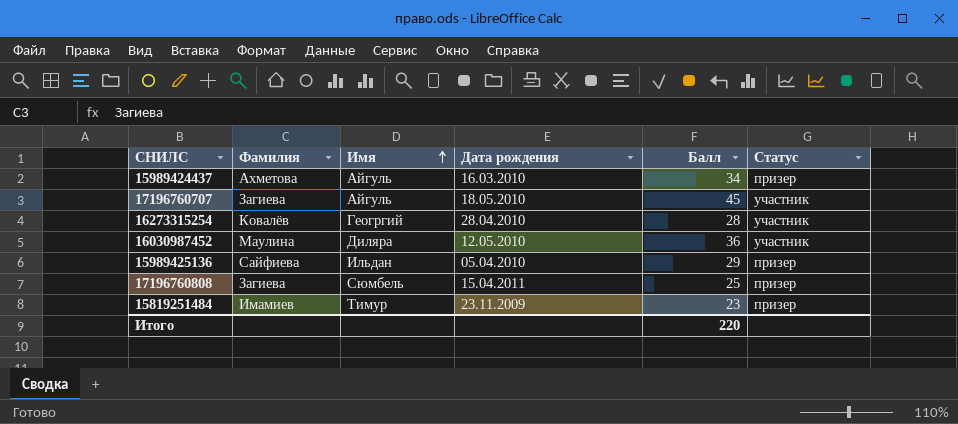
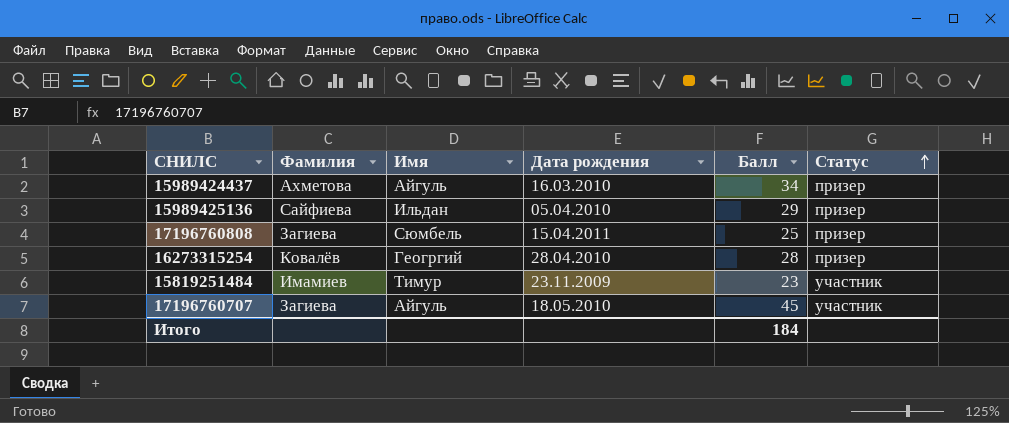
row order: Имя ascending -> Статус ascending
row 16030987452: Маулина | Диляра | 12.05.2010 | 36 | участник -> none
16273315254 | Статус: участник -> призер
15819251484 | Статус: призер -> участник
Итого | Балл: 220 -> 184

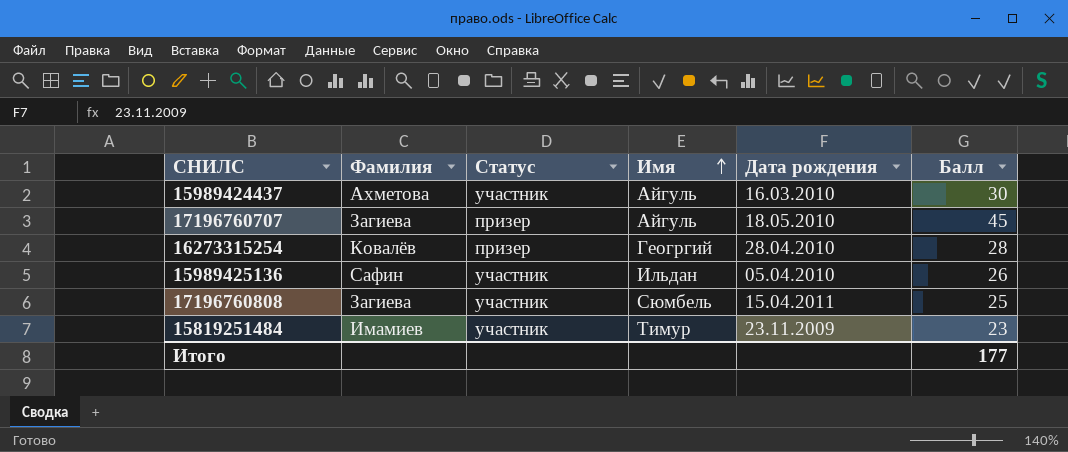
row order: Статус ascending -> Имя ascending
column Статус | position: 6 -> 3
15989424437 | Статус: призер -> участник
15989424437 | Балл: 34 -> 30
17196760707 | Статус: участник -> призер
15989425136 | Фамилия: Сайфиева -> Сафин
15989425136 | Статус: призер -> участник
15989425136 | Балл: 29 -> 26
17196760808 | Статус: призер -> участник
Итого | Балл: 184 -> 177

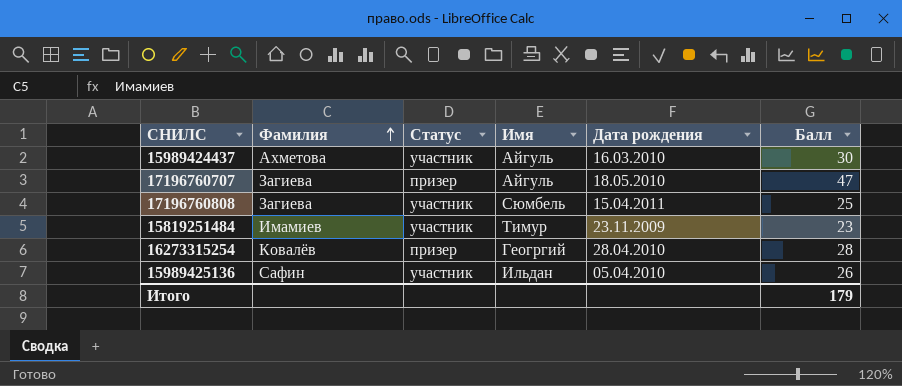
row order: Имя ascending -> Фамилия ascending
17196760707 | Балл: 45 -> 47
Итого | Балл: 177 -> 179

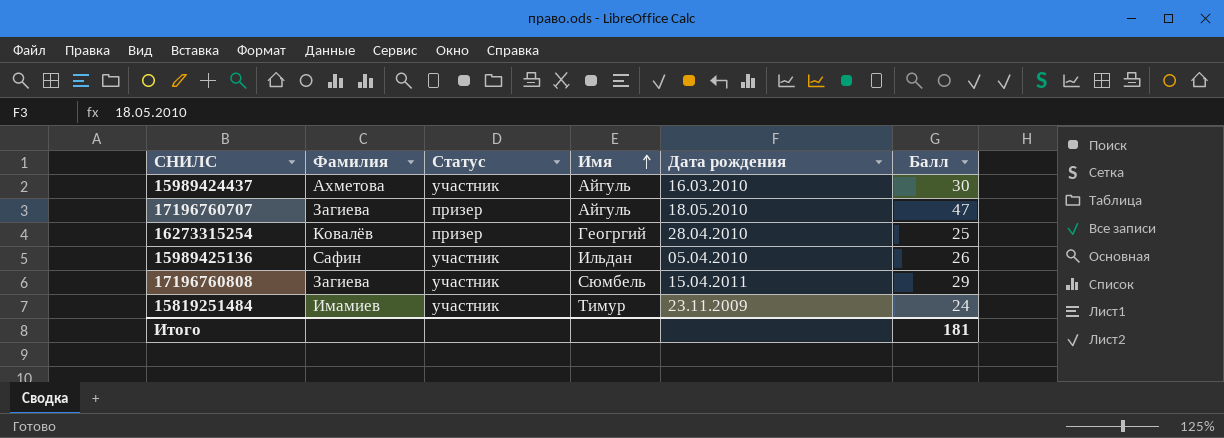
row order: Фамилия ascending -> Имя ascending
16273315254 | Балл: 28 -> 25
17196760808 | Балл: 25 -> 29
15819251484 | Балл: 23 -> 24
Итого | Балл: 179 -> 181

